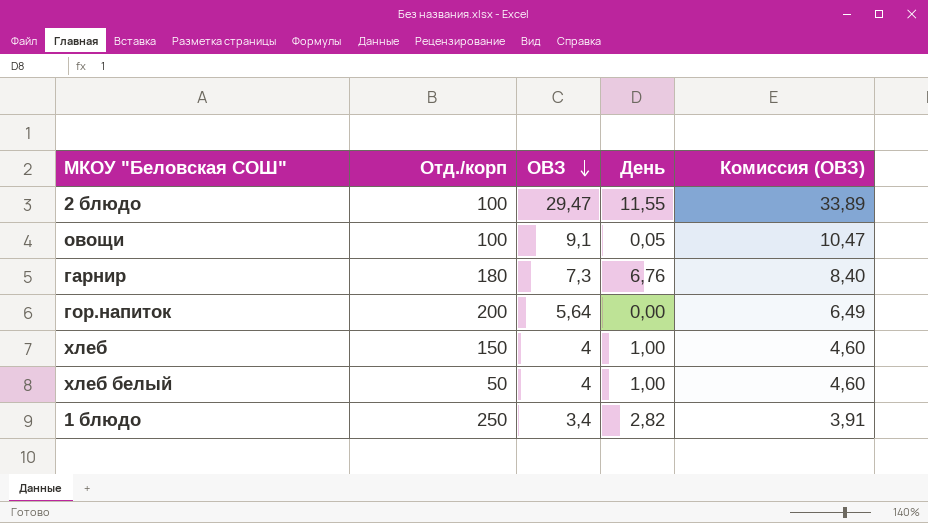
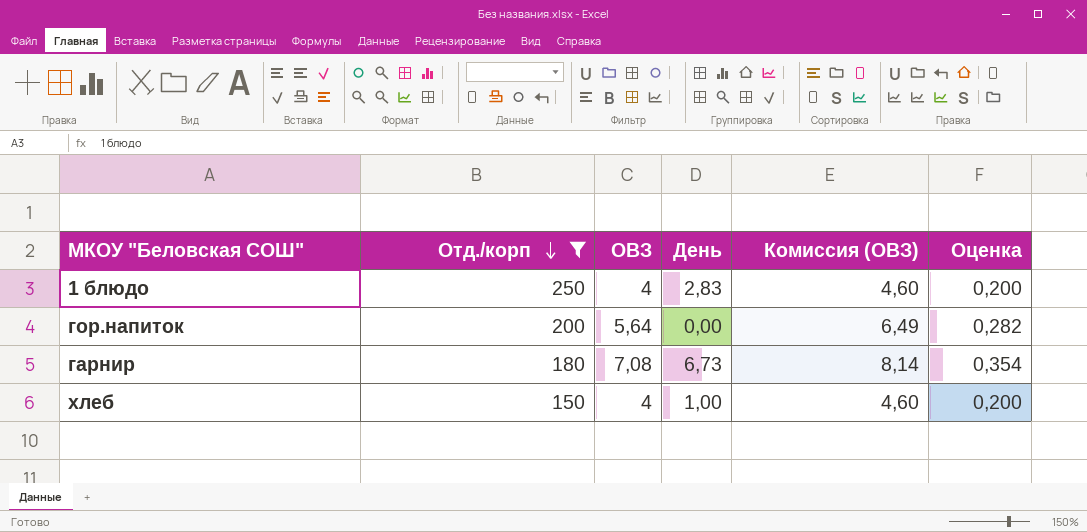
filter: none -> Отд./корп >= 150
row order: ОВЗ descending -> Отд./корп descending
column Оценка | formula: none -> [ОВЗ] * 0,05
1 блюдо | ОВЗ: 3,4 -> 4
1 блюдо | День: 2,82 -> 2,83
1 блюдо | Комиссия (ОВЗ): 3,91 -> 4,60
гарнир | ОВЗ: 7,3 -> 7,08
гарнир | День: 6,76 -> 6,73
гарнир | Комиссия (ОВЗ): 8,40 -> 8,14

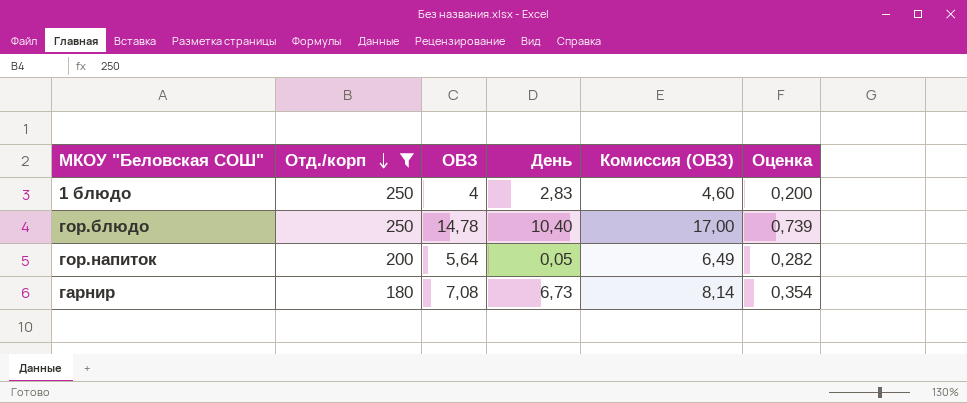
row хлеб: 150 | 4 | 1,00 | 4,60 | 0,200 -> none
row гор.блюдо: none -> 250 | 14,78 | 10,40 | 17,00 | 0,739
гор.напиток | День: 0,00 -> 0,05

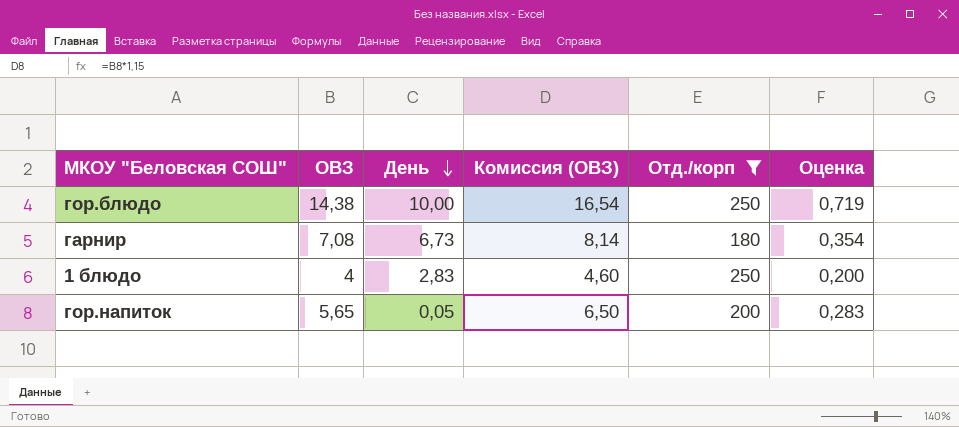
row order: Отд./корп descending -> День descending
column Отд./корп | position: 2 -> 5
гор.блюдо | ОВЗ: 14,78 -> 14,38
гор.блюдо | День: 10,40 -> 10,00
гор.блюдо | Комиссия (ОВЗ): 17,00 -> 16,54
гор.блюдо | Оценка: 0,739 -> 0,719
гор.напиток | ОВЗ: 5,64 -> 5,65
гор.напиток | Комиссия (ОВЗ): 6,49 -> 6,50
гор.напиток | Оценка: 0,282 -> 0,283

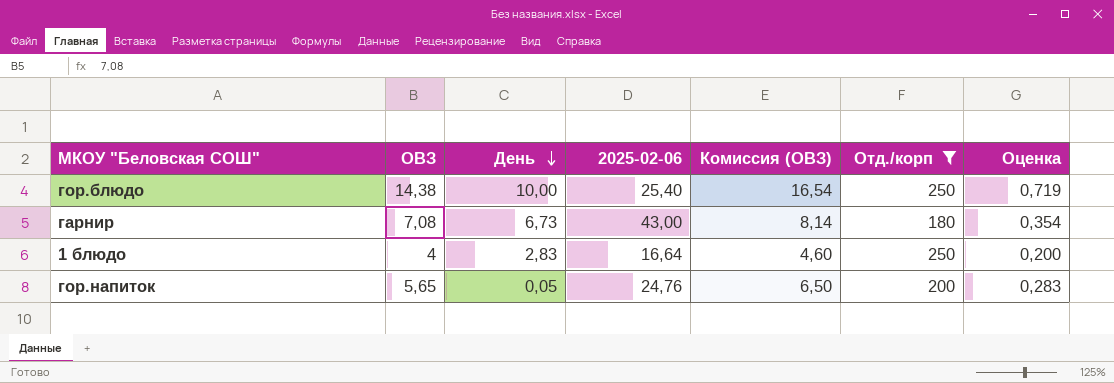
column 2025-02-06 | position: none -> 4

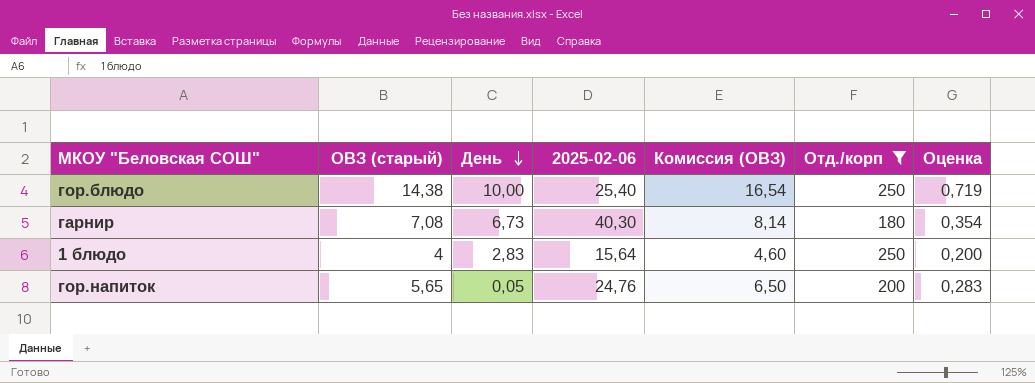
column name: ОВЗ -> ОВЗ (старый)
гарнир | 2025-02-06: 43,00 -> 40,30
1 блюдо | 2025-02-06: 16,64 -> 15,64

